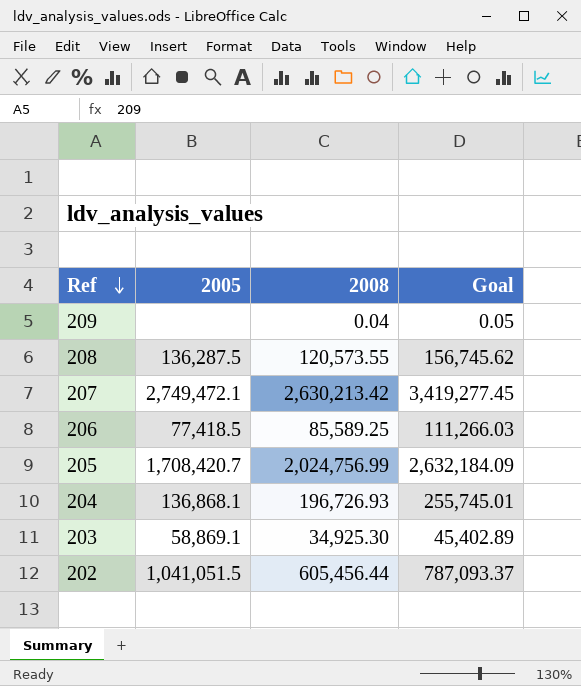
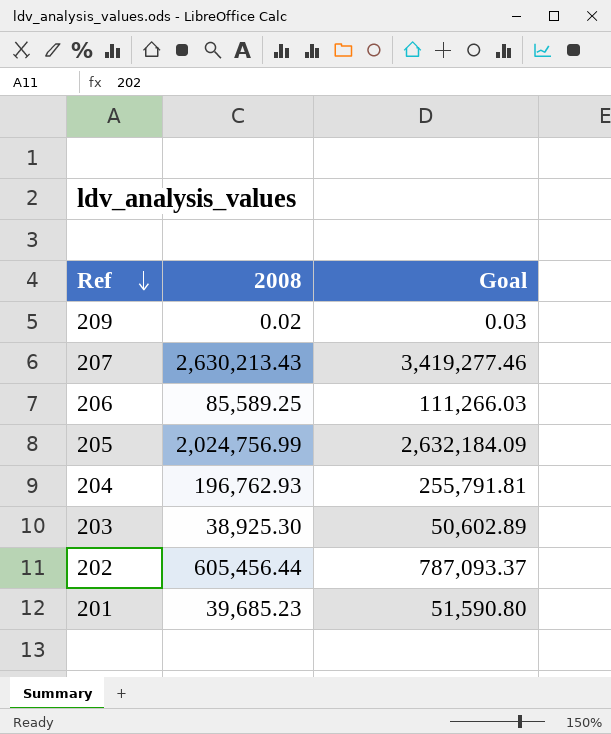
column 2005 | position: 2 -> none
row 208: 136,287.5 | 120,573.55 | 156,745.62 -> none
209 | 2008: 0.04 -> 0.02
209 | Goal: 0.05 -> 0.03
207 | 2008: 2,630,213.42 -> 2,630,213.43
207 | Goal: 3,419,277.45 -> 3,419,277.46
204 | 2008: 196,726.93 -> 196,762.93
204 | Goal: 255,745.01 -> 255,791.81
203 | 2008: 34,925.30 -> 38,925.30
203 | Goal: 45,402.89 -> 50,602.89
row 201: none -> 39,685.23 | 51,590.80

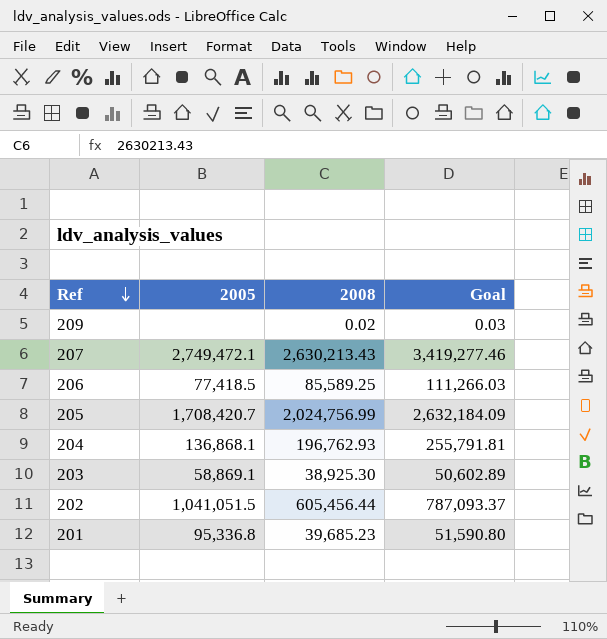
column 2005 | position: none -> 2

